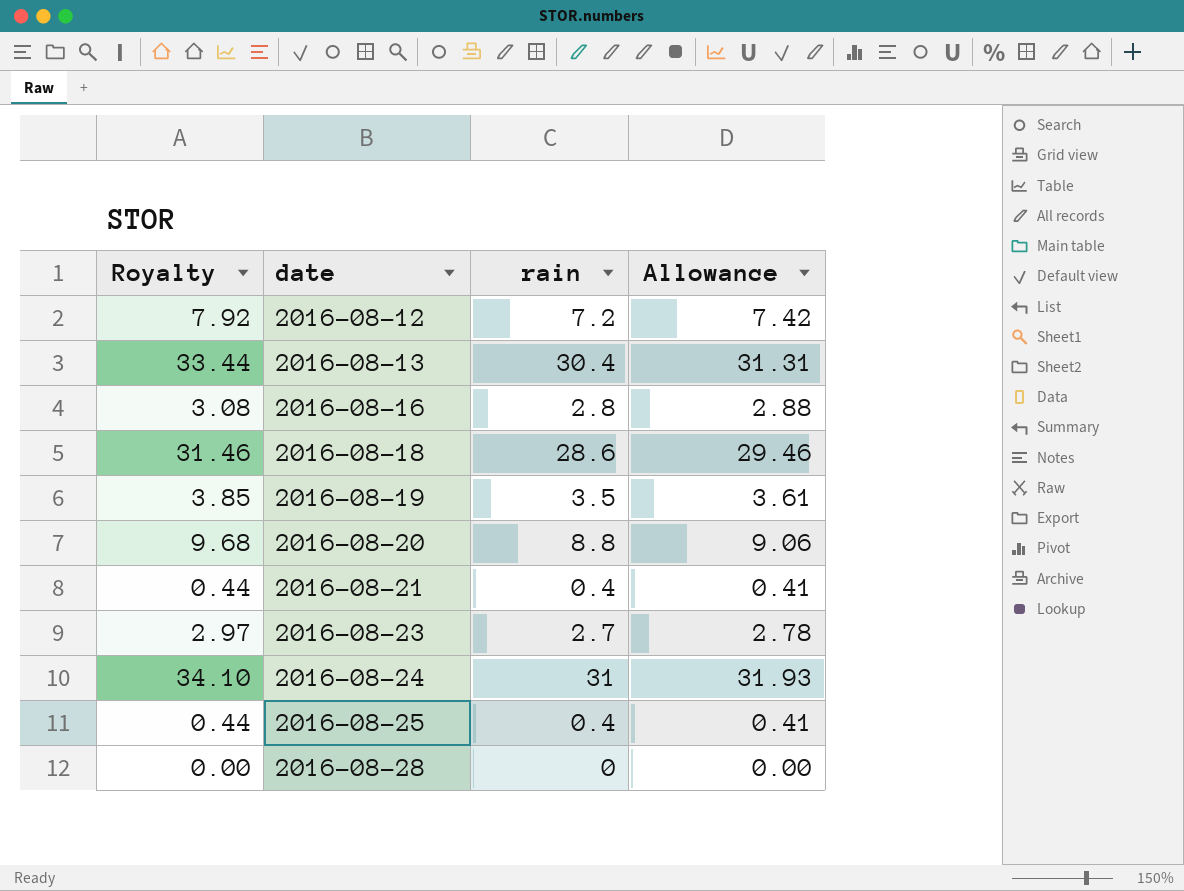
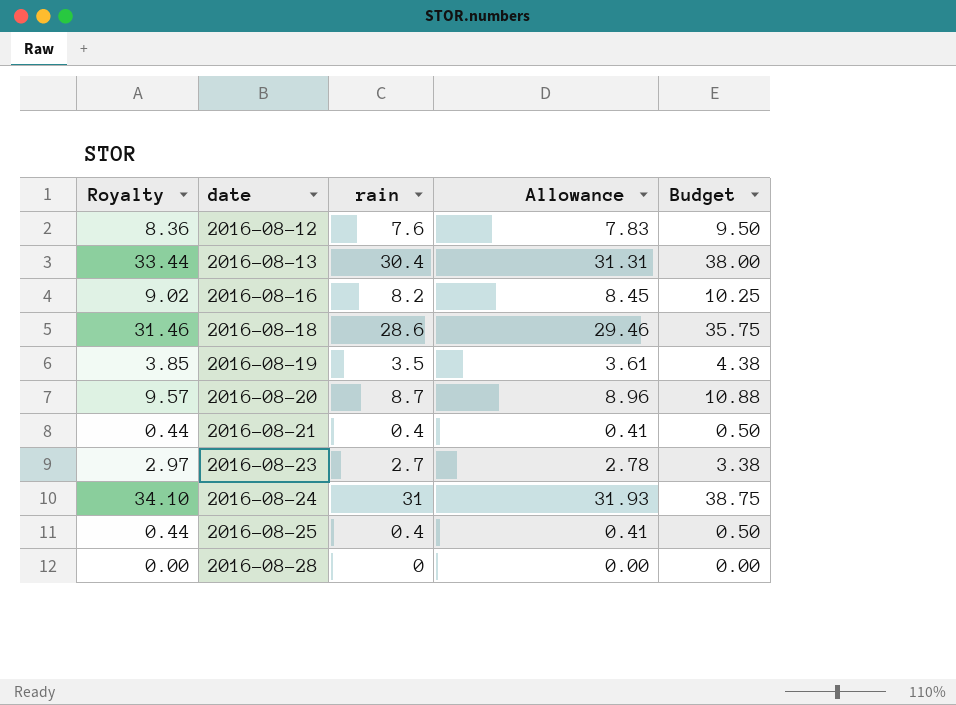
column Budget | formula: none -> [rain] * 1.25
2016-08-12 | Royalty: 7.92 -> 8.36
2016-08-12 | rain: 7.2 -> 7.6
2016-08-12 | Allowance: 7.42 -> 7.83
2016-08-16 | Royalty: 3.08 -> 9.02
2016-08-16 | rain: 2.8 -> 8.2
2016-08-16 | Allowance: 2.88 -> 8.45
2016-08-20 | Royalty: 9.68 -> 9.57
2016-08-20 | rain: 8.8 -> 8.7
2016-08-20 | Allowance: 9.06 -> 8.96

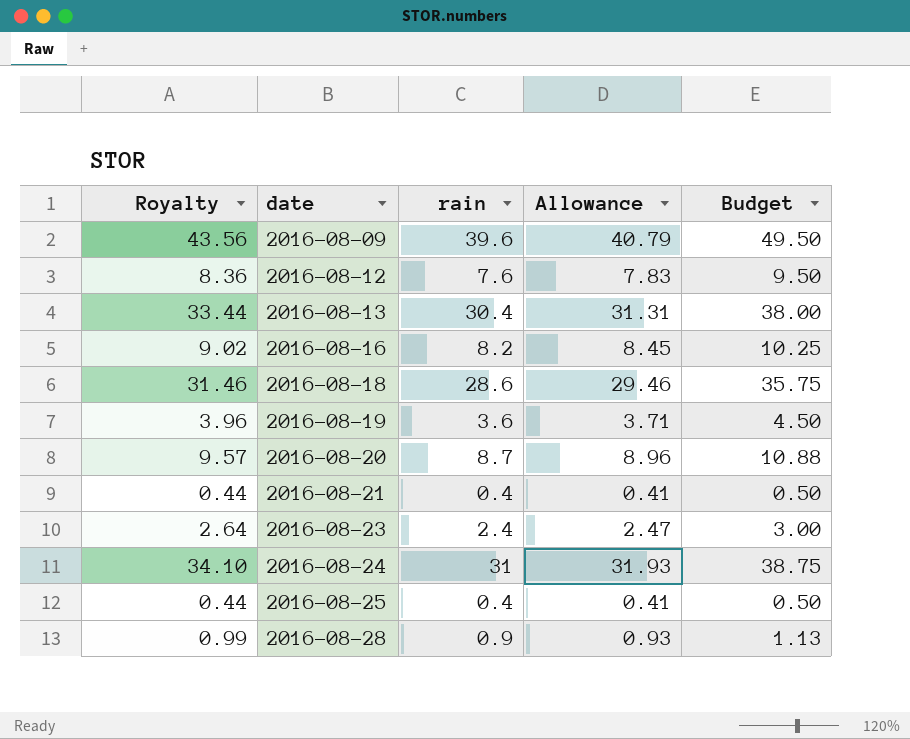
row 2016-08-09: none -> 43.56 | 39.6 | 40.79 | 49.50
2016-08-19 | Royalty: 3.85 -> 3.96
2016-08-19 | rain: 3.5 -> 3.6
2016-08-19 | Allowance: 3.61 -> 3.71
2016-08-19 | Budget: 4.38 -> 4.50
2016-08-23 | Royalty: 2.97 -> 2.64
2016-08-23 | rain: 2.7 -> 2.4
2016-08-23 | Allowance: 2.78 -> 2.47
2016-08-23 | Budget: 3.38 -> 3.00
2016-08-28 | Royalty: 0.00 -> 0.99
2016-08-28 | rain: 0 -> 0.9
2016-08-28 | Allowance: 0.00 -> 0.93
2016-08-28 | Budget: 0.00 -> 1.13

